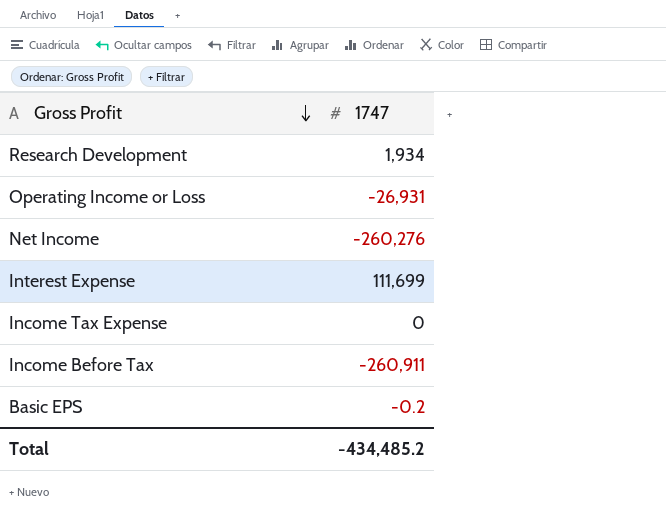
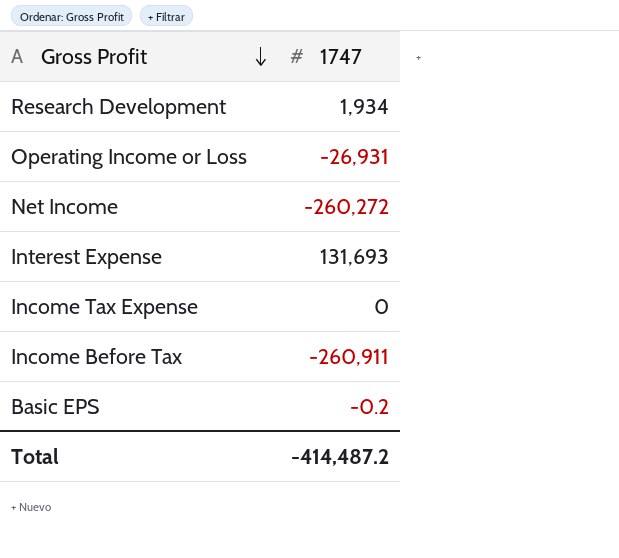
Net Income | 1747: -260,276 -> -260,272
Interest Expense | 1747: 111,699 -> 131,693
Total | 1747: -434,485.2 -> -414,487.2

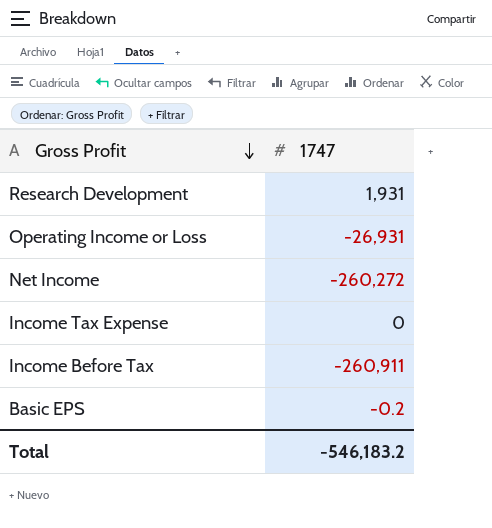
row Interest Expense: 131,693 -> none
Research Development | 1747: 1,934 -> 1,931
Total | 1747: -414,487.2 -> -546,183.2

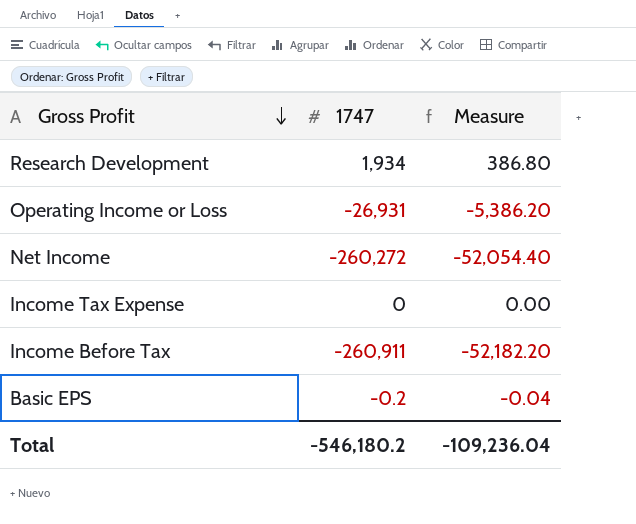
column Measure | formula: none -> [1747] * 0.2
Research Development | 1747: 1,931 -> 1,934
Total | 1747: -546,183.2 -> -546,180.2

